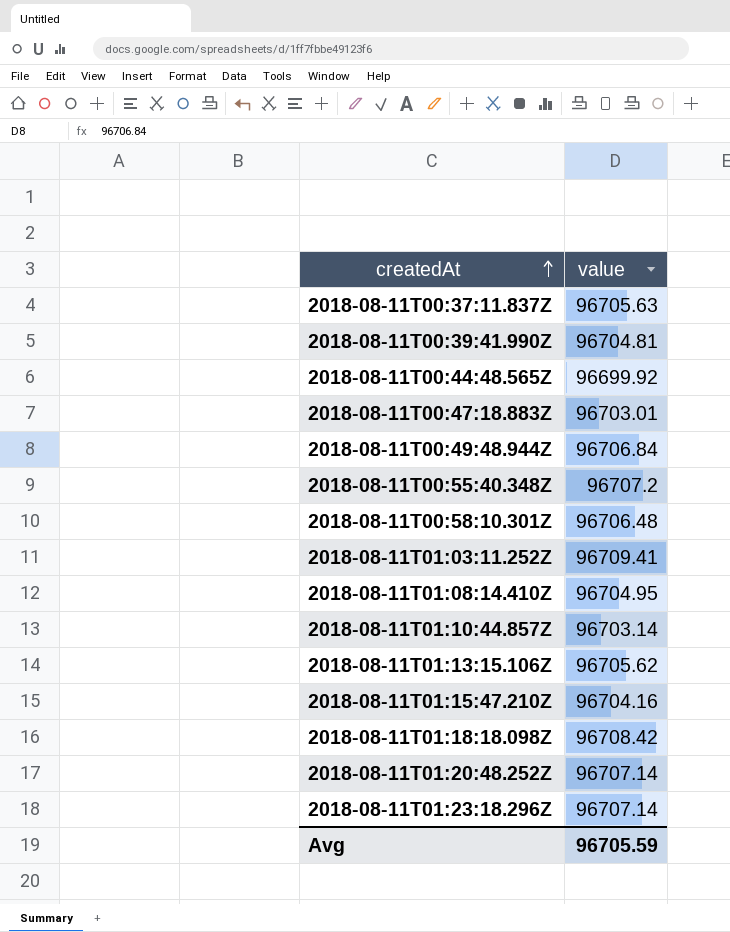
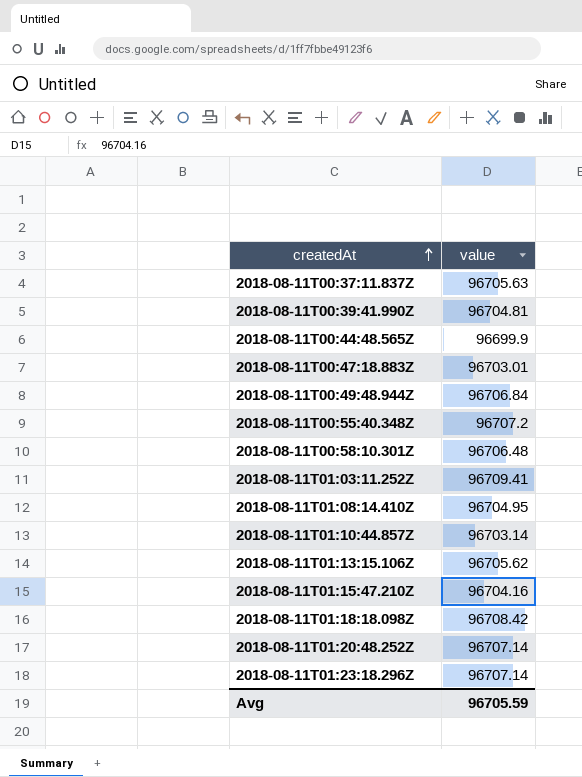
2018-08-11T00:44:48.565Z | value: 96699.92 -> 96699.9

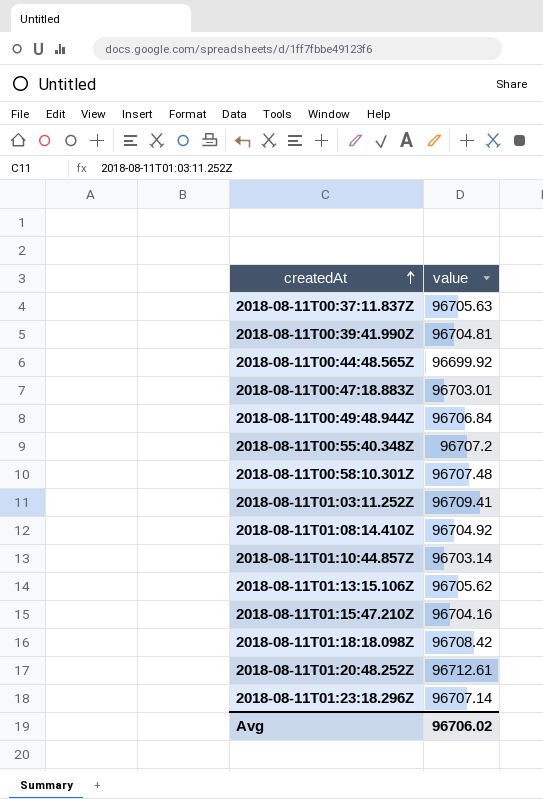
2018-08-11T00:44:48.565Z | value: 96699.9 -> 96699.92
2018-08-11T00:58:10.301Z | value: 96706.48 -> 96707.48
2018-08-11T01:08:14.410Z | value: 96704.95 -> 96704.92
2018-08-11T01:20:48.252Z | value: 96707.14 -> 96712.61
Avg | value: 96705.59 -> 96706.02

